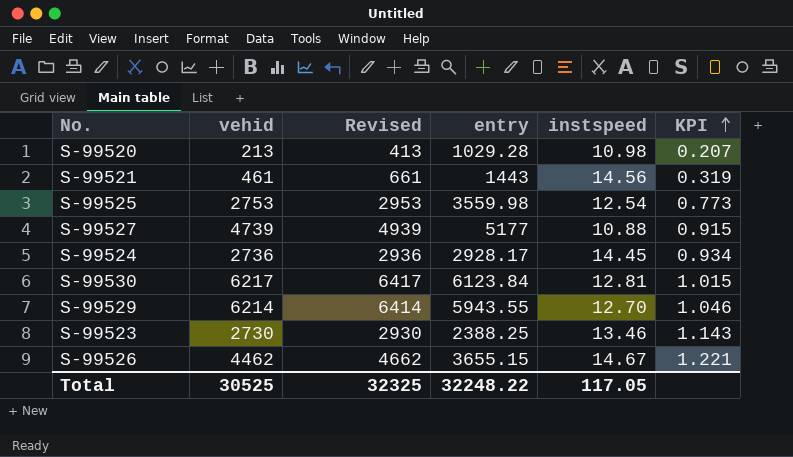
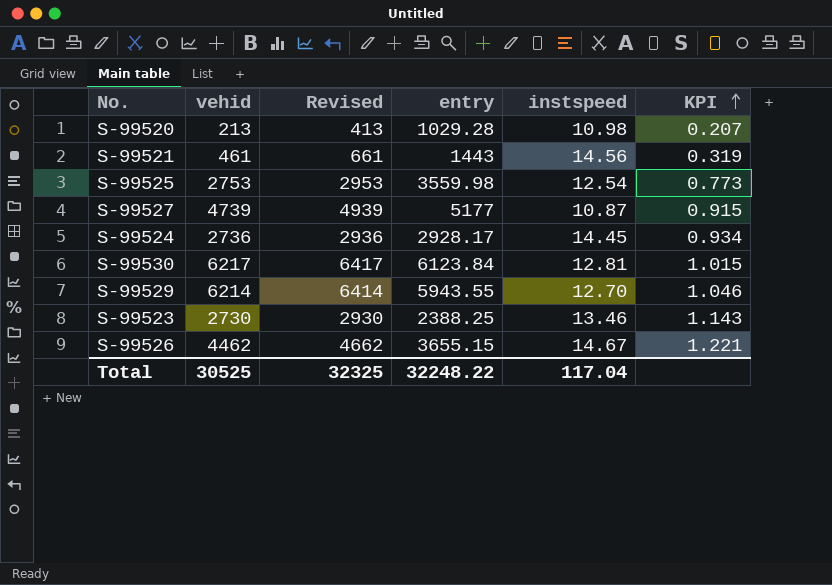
S-99527 | instspeed: 10.88 -> 10.87
Total | instspeed: 117.05 -> 117.04

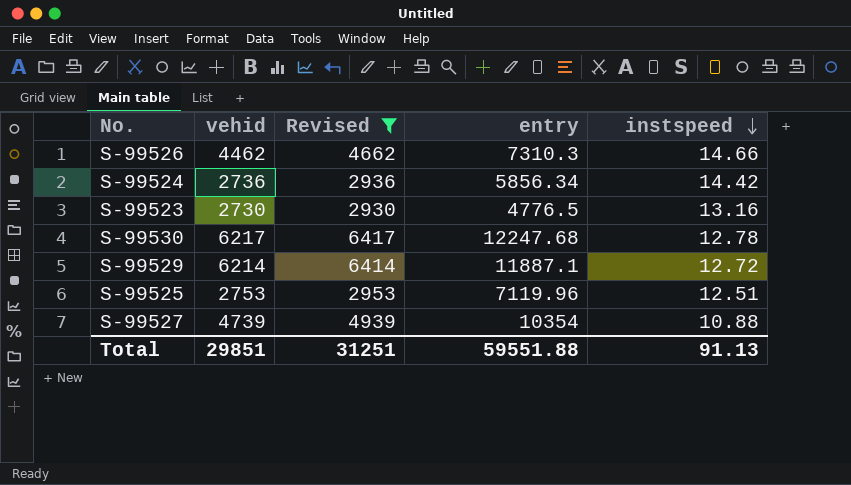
filter: none -> Revised >= 2930
row order: KPI ascending -> instspeed descending
column KPI | formula: [vehid] / [entry] -> none
S-99526 | entry: 3655.15 -> 7310.3
S-99526 | instspeed: 14.67 -> 14.66
S-99524 | entry: 2928.17 -> 5856.34
S-99524 | instspeed: 14.45 -> 14.42
S-99523 | entry: 2388.25 -> 4776.5
S-99523 | instspeed: 13.46 -> 13.16
S-99530 | entry: 6123.84 -> 12247.68
S-99530 | instspeed: 12.81 -> 12.78
S-99529 | entry: 5943.55 -> 11887.1
S-99529 | instspeed: 12.70 -> 12.72
S-99525 | entry: 3559.98 -> 7119.96
S-99525 | instspeed: 12.54 -> 12.51
S-99527 | entry: 5177 -> 10354
S-99527 | instspeed: 10.87 -> 10.88
Total | vehid: 30525 -> 29851
Total | Revised: 32325 -> 31251
Total | entry: 32248.22 -> 59551.88
Total | instspeed: 117.04 -> 91.13

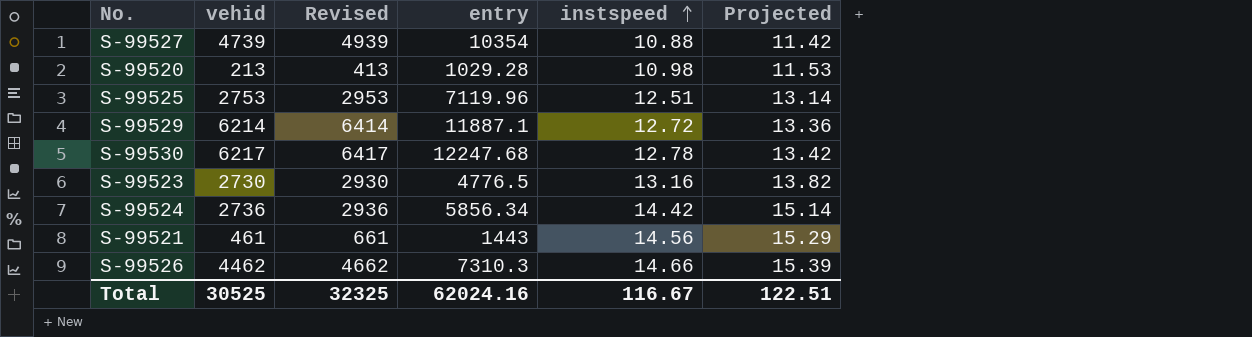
filter: Revised >= 2930 -> none
row order: instspeed descending -> instspeed ascending
column Projected | formula: none -> [instspeed] * 1.05
Total | vehid: 29851 -> 30525
Total | Revised: 31251 -> 32325
Total | entry: 59551.88 -> 62024.16
Total | instspeed: 91.13 -> 116.67

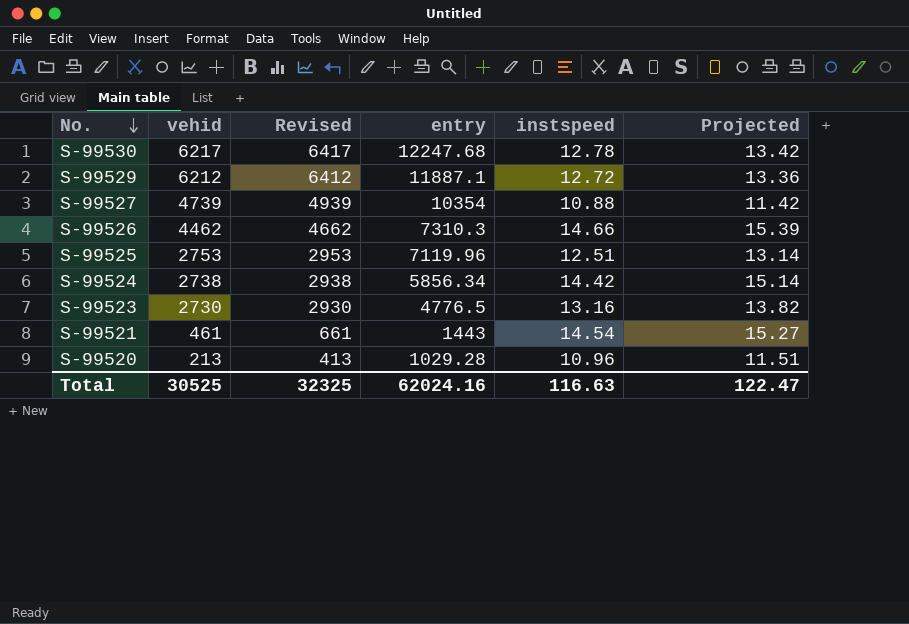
row order: instspeed ascending -> No. descending
S-99529 | vehid: 6214 -> 6212
S-99529 | Revised: 6414 -> 6412
S-99524 | vehid: 2736 -> 2738
S-99524 | Revised: 2936 -> 2938
S-99521 | instspeed: 14.56 -> 14.54
S-99521 | Projected: 15.29 -> 15.27
S-99520 | instspeed: 10.98 -> 10.96
S-99520 | Projected: 11.53 -> 11.51
Total | instspeed: 116.67 -> 116.63
Total | Projected: 122.51 -> 122.47

